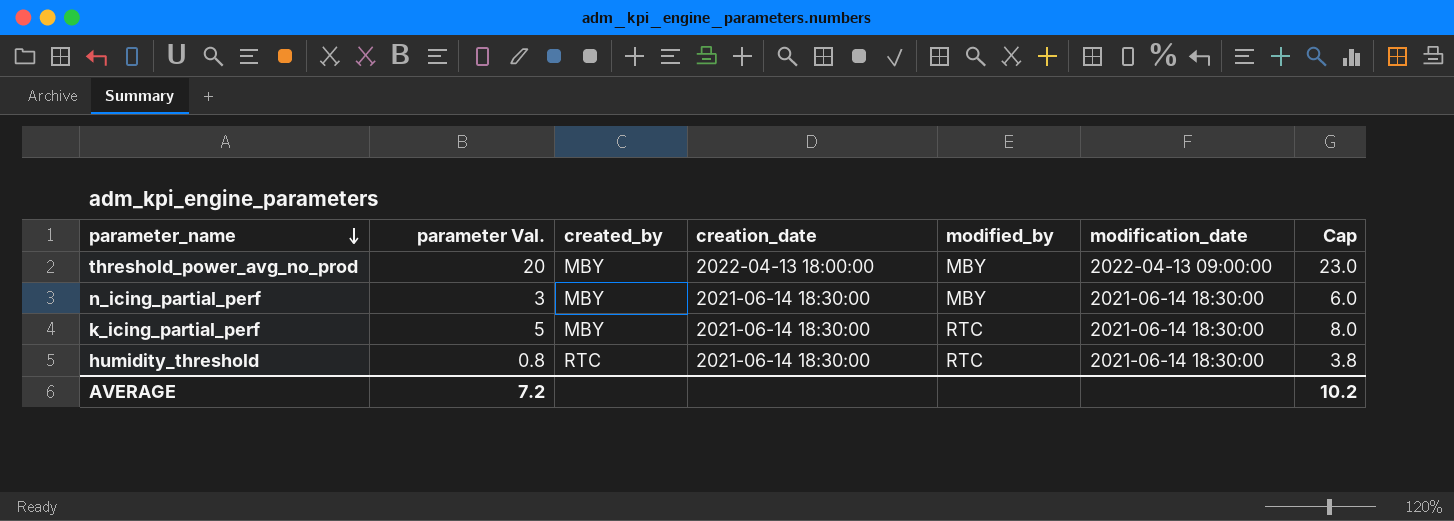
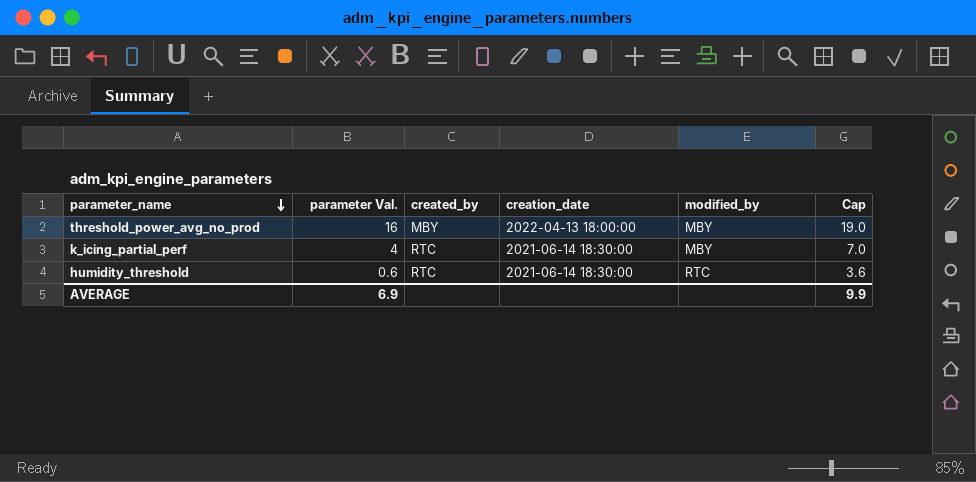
column modification_date | position: 6 -> none
row n_icing_partial_perf: 3 | MBY | 2021-06-14 18:30:00 | MBY | 2021-06-14 18:30:00 | 6.0 -> none
threshold_power_avg_no_prod | parameter Val.: 20 -> 16
threshold_power_avg_no_prod | Cap: 23.0 -> 19.0
k_icing_partial_perf | parameter Val.: 5 -> 4
k_icing_partial_perf | created_by: MBY -> RTC
k_icing_partial_perf | modified_by: RTC -> MBY
k_icing_partial_perf | Cap: 8.0 -> 7.0
humidity_threshold | parameter Val.: 0.8 -> 0.6
humidity_threshold | Cap: 3.8 -> 3.6
AVERAGE | parameter Val.: 7.2 -> 6.9
AVERAGE | Cap: 10.2 -> 9.9

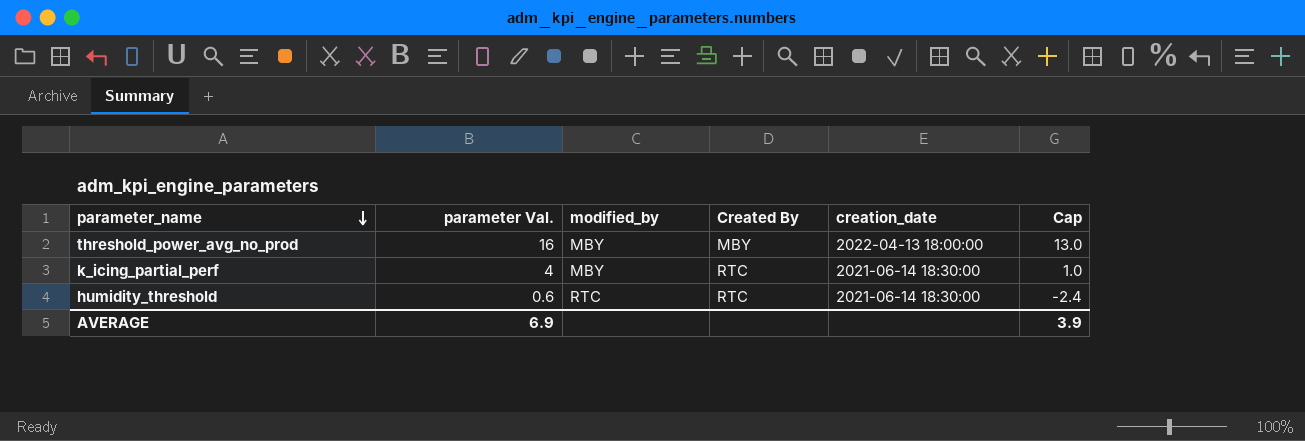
column modified_by | position: 5 -> 3
column name: created_by -> Created By
column Cap | formula: [parameter Val.] + 3 -> [parameter Val.] - 3
AVERAGE | Cap: 9.9 -> 3.9

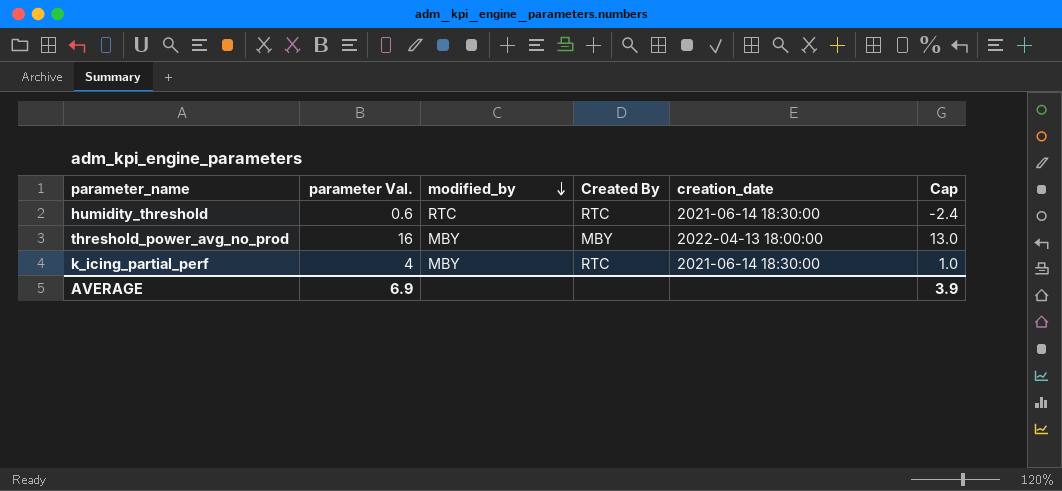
row order: parameter_name descending -> modified_by descending

